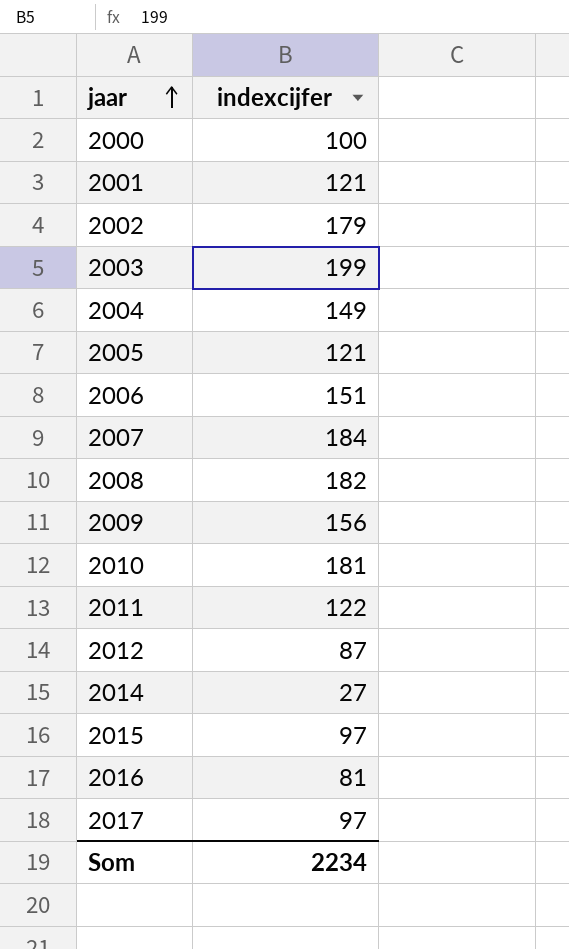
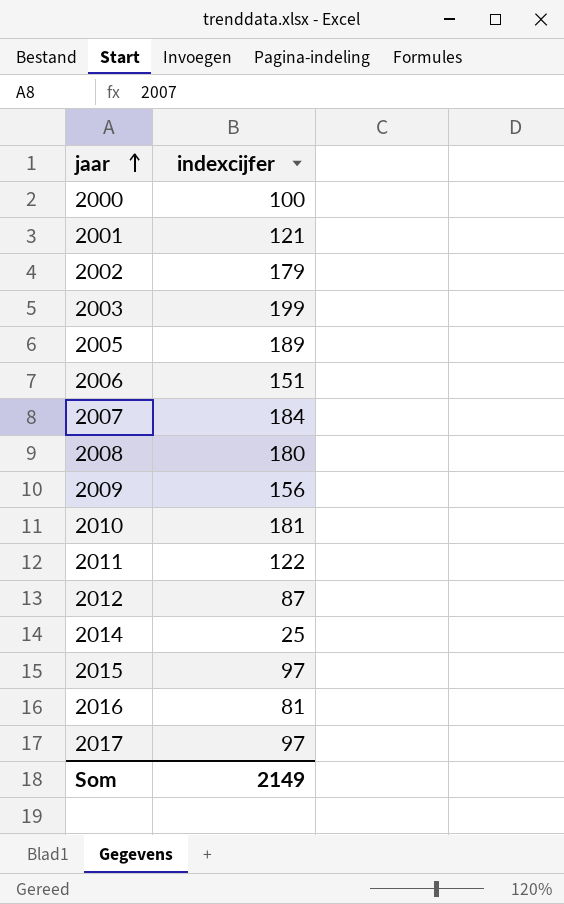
row 2004: 149 -> none
2005 | indexcijfer: 121 -> 189
2008 | indexcijfer: 182 -> 180
2014 | indexcijfer: 27 -> 25
Som | indexcijfer: 2234 -> 2149

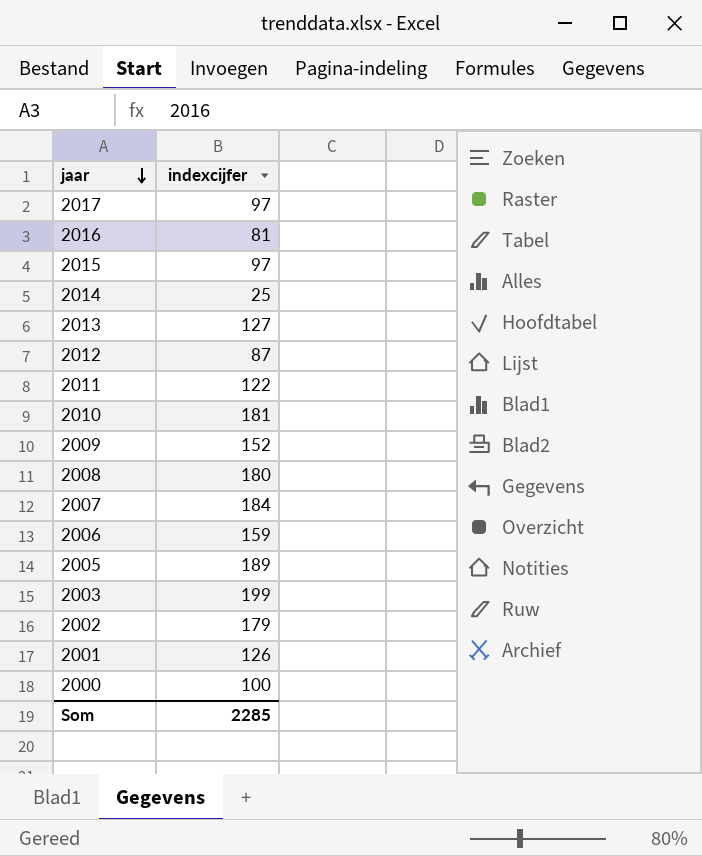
row order: jaar ascending -> jaar descending
row 2013: none -> 127
2009 | indexcijfer: 156 -> 152
2006 | indexcijfer: 151 -> 159
2001 | indexcijfer: 121 -> 126
Som | indexcijfer: 2149 -> 2285

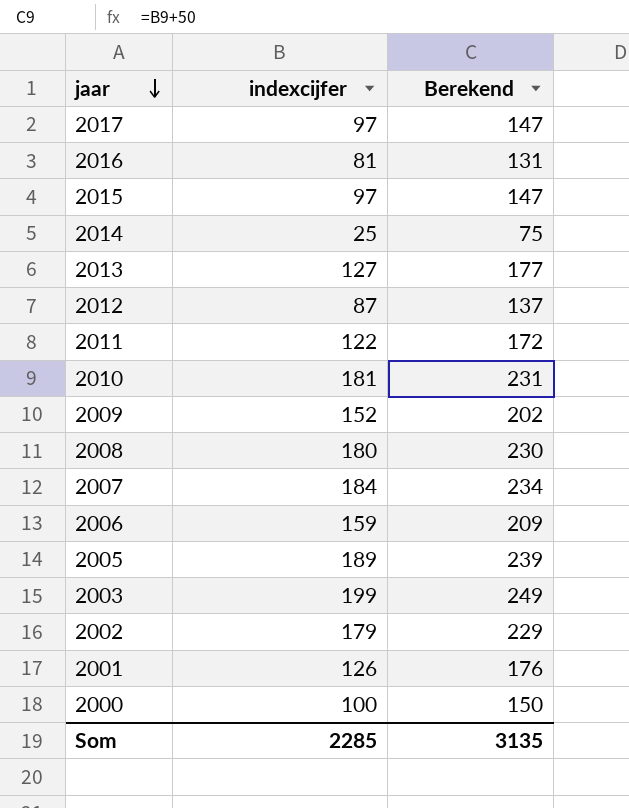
column Berekend | formula: none -> [indexcijfer] + 50

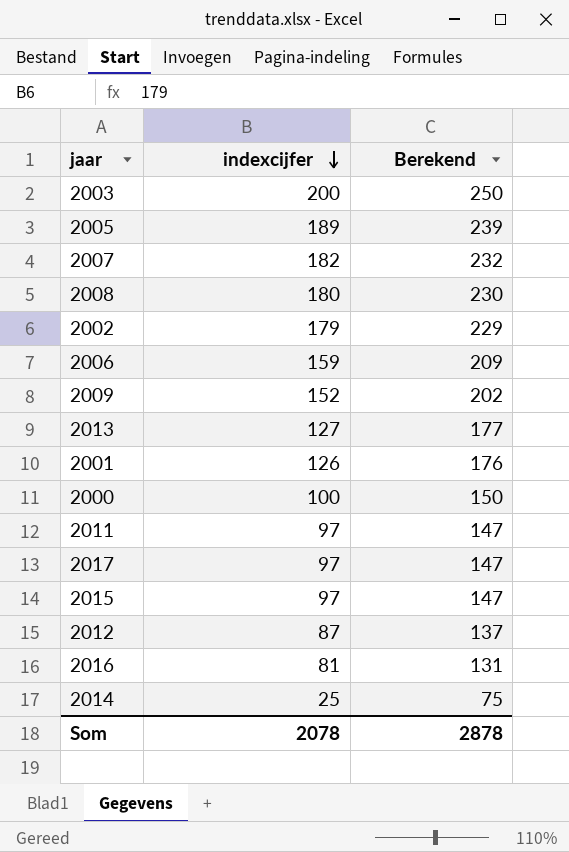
row order: jaar descending -> indexcijfer descending
row 2010: 181 | 231 -> none
2003 | indexcijfer: 199 -> 200
2003 | Berekend: 249 -> 250
2007 | indexcijfer: 184 -> 182
2007 | Berekend: 234 -> 232
2011 | indexcijfer: 122 -> 97
2011 | Berekend: 172 -> 147
Som | indexcijfer: 2285 -> 2078
Som | Berekend: 3135 -> 2878

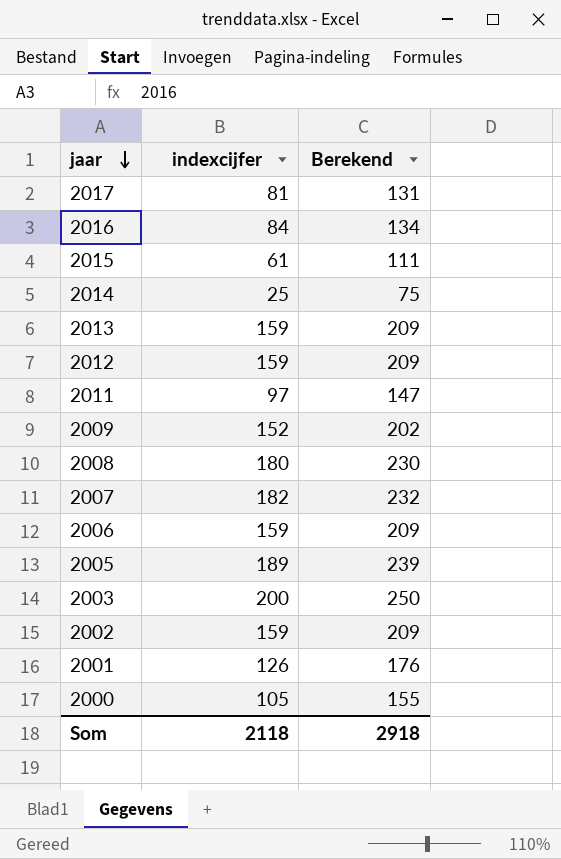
row order: indexcijfer descending -> jaar descending
2017 | indexcijfer: 97 -> 81
2017 | Berekend: 147 -> 131
2016 | indexcijfer: 81 -> 84
2016 | Berekend: 131 -> 134
2015 | indexcijfer: 97 -> 61
2015 | Berekend: 147 -> 111
2013 | indexcijfer: 127 -> 159
2013 | Berekend: 177 -> 209
2012 | indexcijfer: 87 -> 159
2012 | Berekend: 137 -> 209
2002 | indexcijfer: 179 -> 159
2002 | Berekend: 229 -> 209
2000 | indexcijfer: 100 -> 105
2000 | Berekend: 150 -> 155
Som | indexcijfer: 2078 -> 2118
Som | Berekend: 2878 -> 2918

